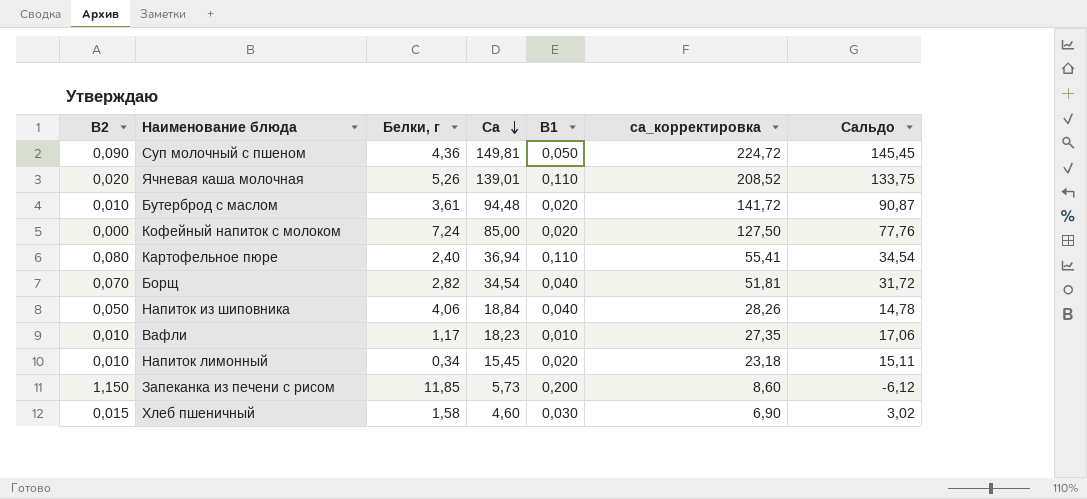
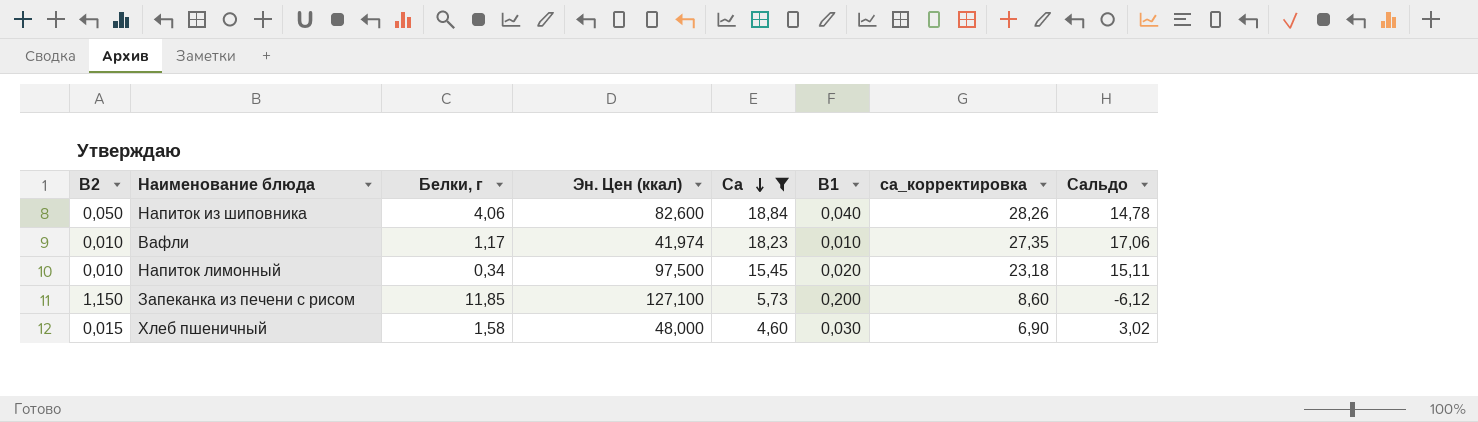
filter: none -> Ca <= 18,84
column Эн. Цен (ккал) | position: none -> 4

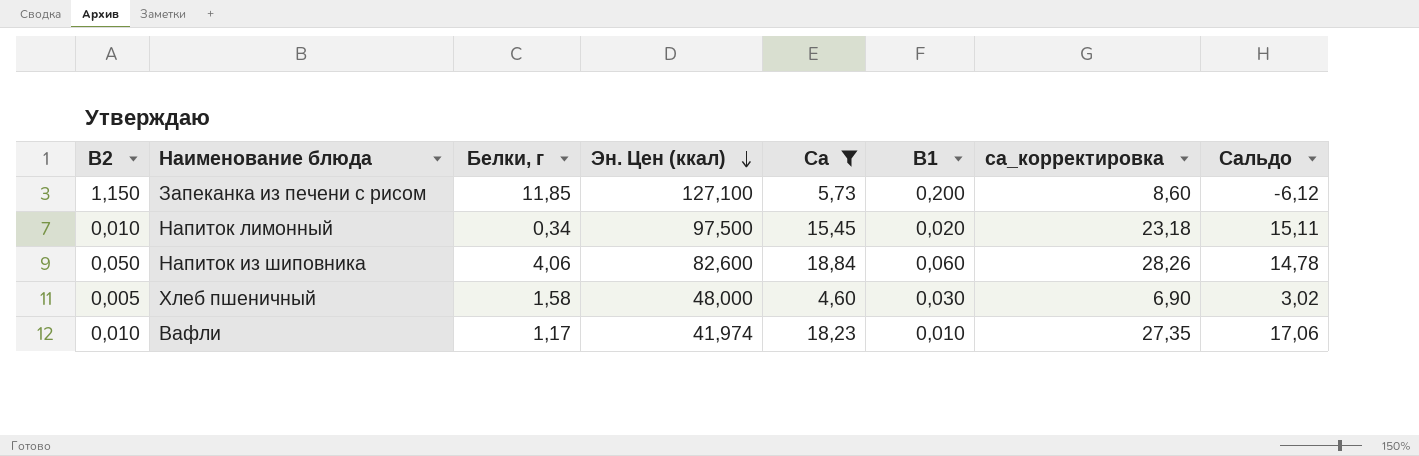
row order: Ca descending -> Эн. Цен (ккал) descending
Напиток из шиповника | B1: 0,040 -> 0,060
Хлеб пшеничный | B2: 0,015 -> 0,005

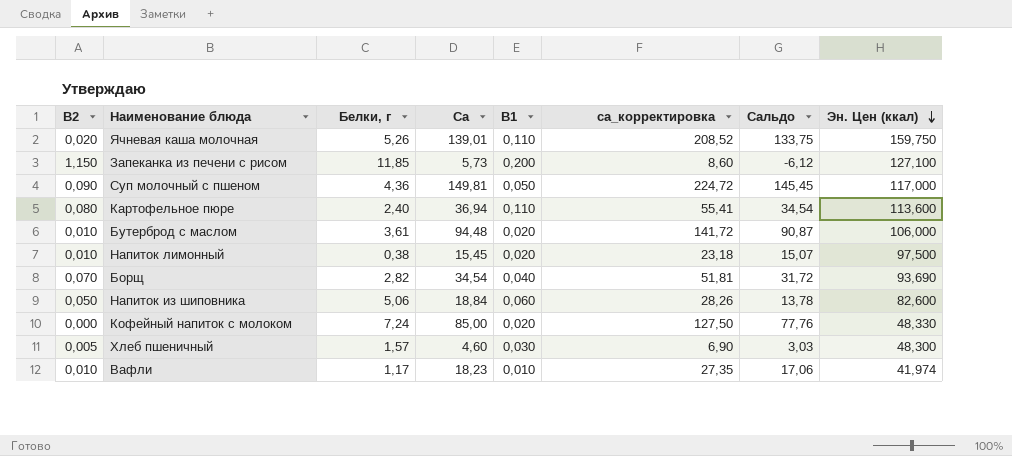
filter: Ca <= 18,84 -> none
column Эн. Цен (ккал) | position: 4 -> 8
Напиток лимонный | Белки, г: 0,34 -> 0,38
Напиток лимонный | Сальдо: 15,11 -> 15,07
Напиток из шиповника | Белки, г: 4,06 -> 5,06
Напиток из шиповника | Сальдо: 14,78 -> 13,78
Хлеб пшеничный | Белки, г: 1,58 -> 1,57
Хлеб пшеничный | Сальдо: 3,02 -> 3,03
Хлеб пшеничный | Эн. Цен (ккал): 48,000 -> 48,300

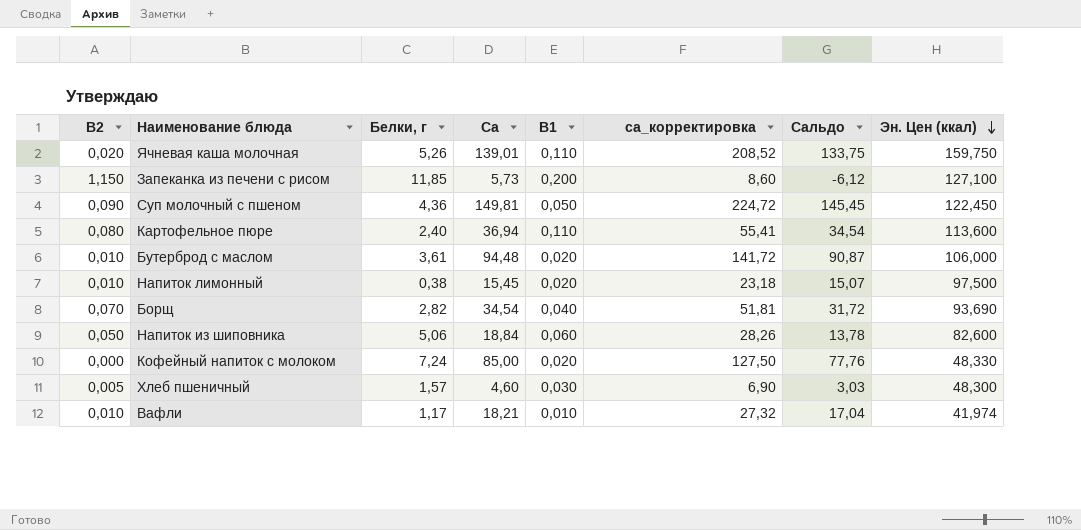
Суп молочный с пшеном | Эн. Цен (ккал): 117,000 -> 122,450
Вафли | Ca: 18,23 -> 18,21
Вафли | ca_корректировка: 27,35 -> 27,32
Вафли | Сальдо: 17,06 -> 17,04

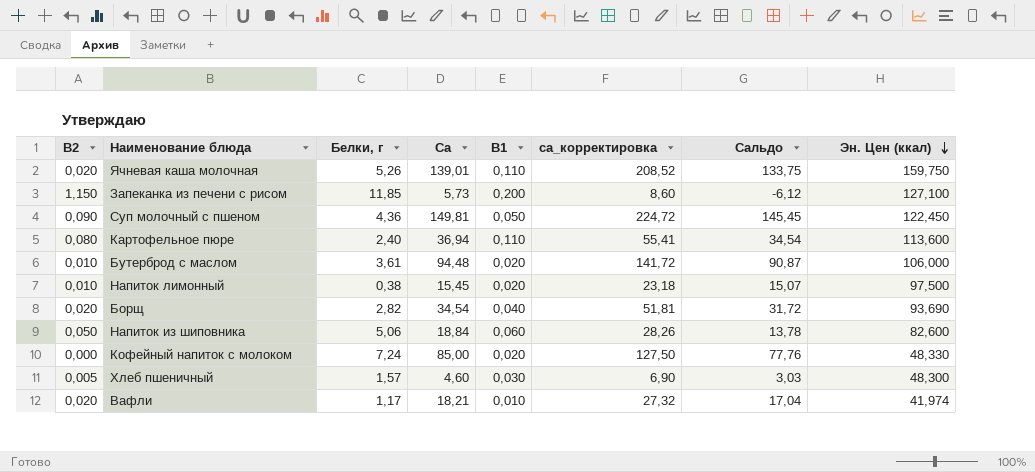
Борщ | B2: 0,070 -> 0,020
Вафли | B2: 0,010 -> 0,020

